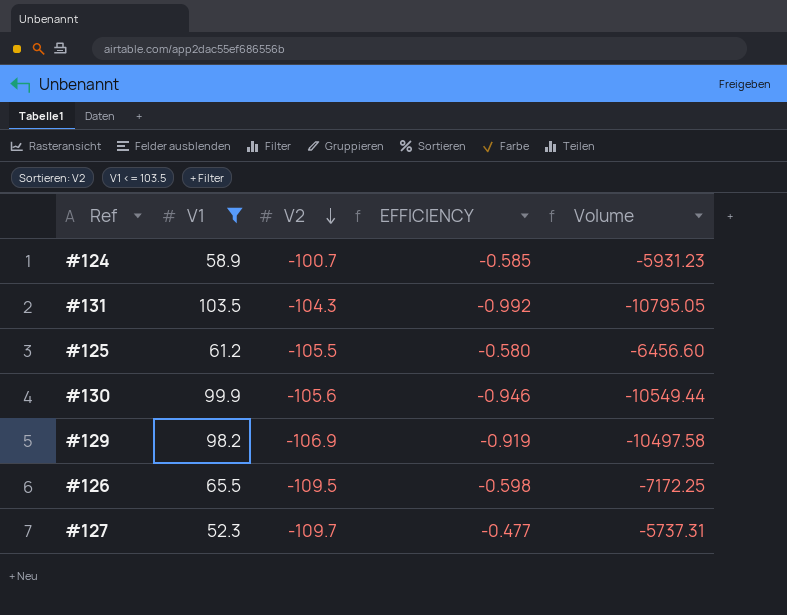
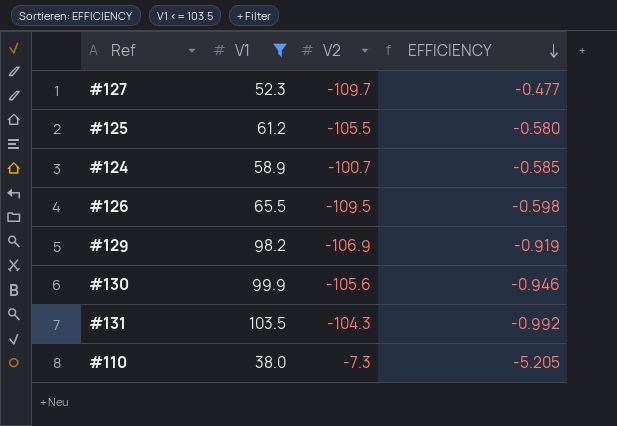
row order: V2 descending -> EFFICIENCY descending
column Volume | formula: [V1] * [V2] -> none
row #110: none -> 38.0 | -7.3 | -5.205

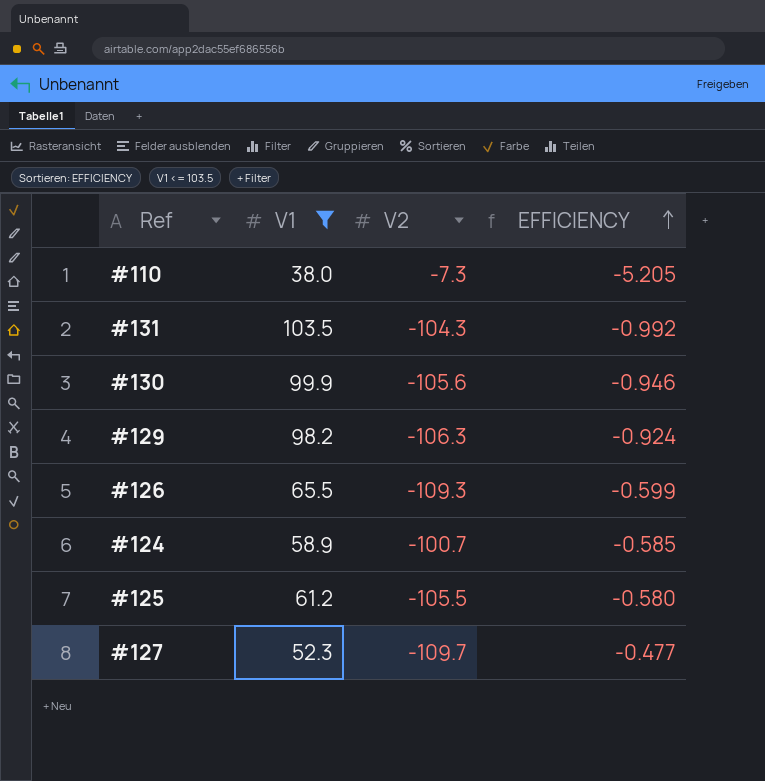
row order: EFFICIENCY descending -> EFFICIENCY ascending
#129 | V2: -106.9 -> -106.3
#129 | EFFICIENCY: -0.919 -> -0.924
#126 | V2: -109.5 -> -109.3
#126 | EFFICIENCY: -0.598 -> -0.599

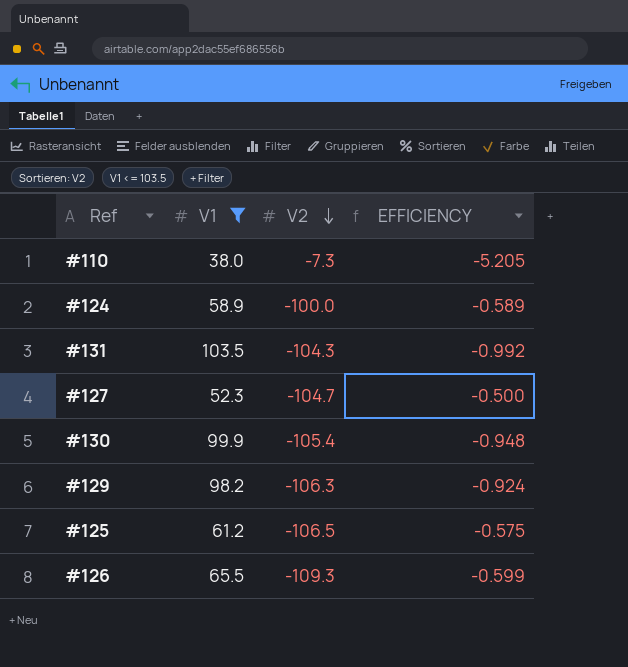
row order: EFFICIENCY ascending -> V2 descending
#124 | V2: -100.7 -> -100.0
#124 | EFFICIENCY: -0.585 -> -0.589
#127 | V2: -109.7 -> -104.7
#127 | EFFICIENCY: -0.477 -> -0.500
#130 | V2: -105.6 -> -105.4
#130 | EFFICIENCY: -0.946 -> -0.948
#125 | V2: -105.5 -> -106.5
#125 | EFFICIENCY: -0.580 -> -0.575

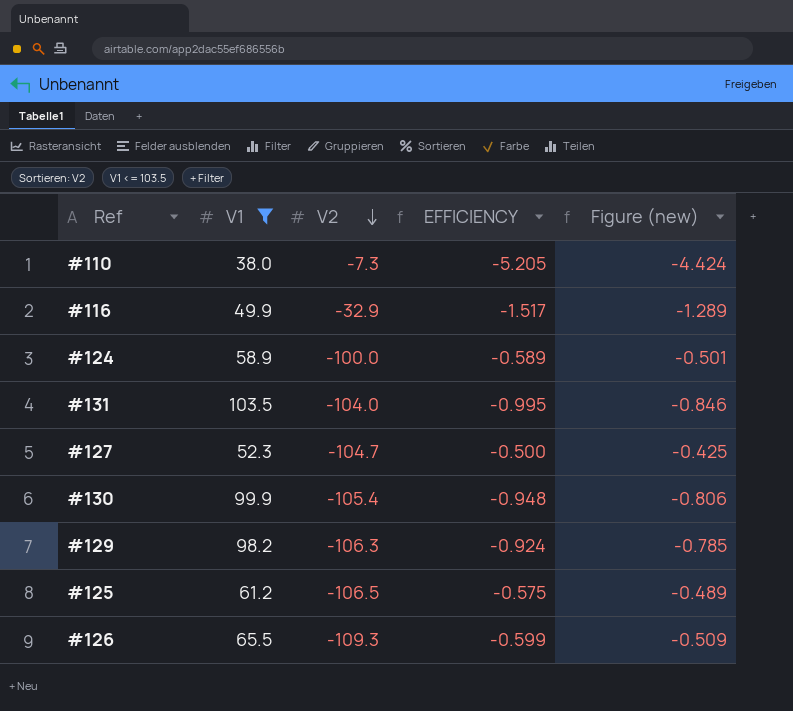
column Figure (new) | formula: none -> [EFFICIENCY] * 0.85
row #116: none -> 49.9 | -32.9 | -1.517 | -1.289
#131 | V2: -104.3 -> -104.0
#131 | EFFICIENCY: -0.992 -> -0.995

